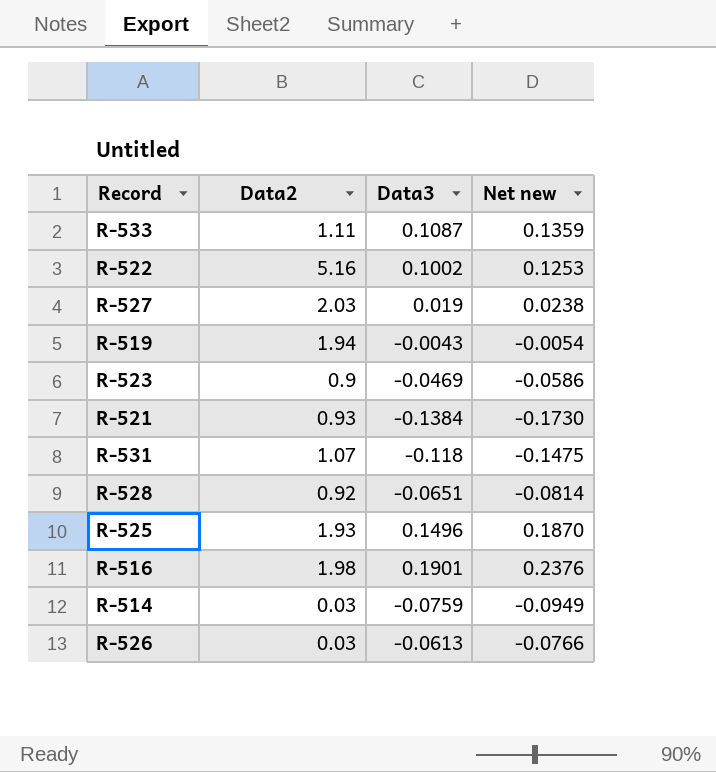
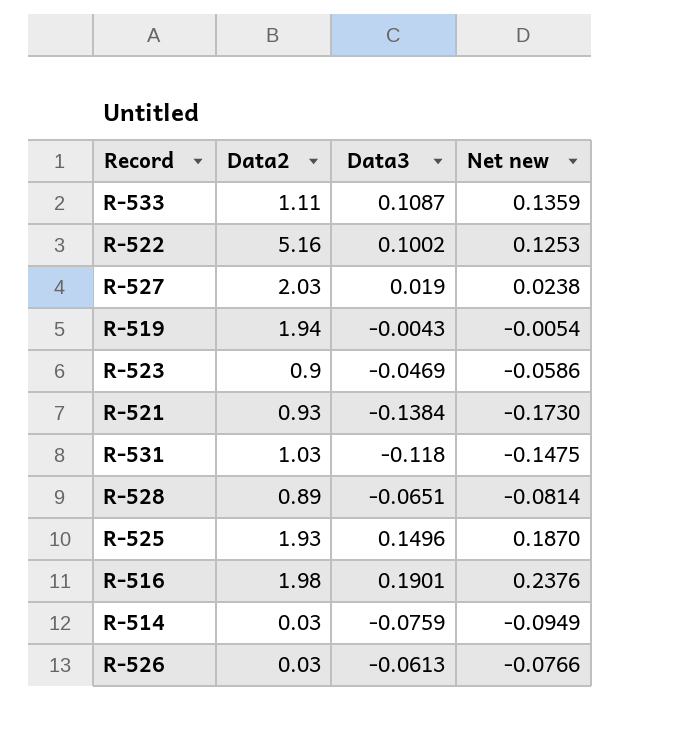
R-531 | Data2: 1.07 -> 1.03
R-528 | Data2: 0.92 -> 0.89

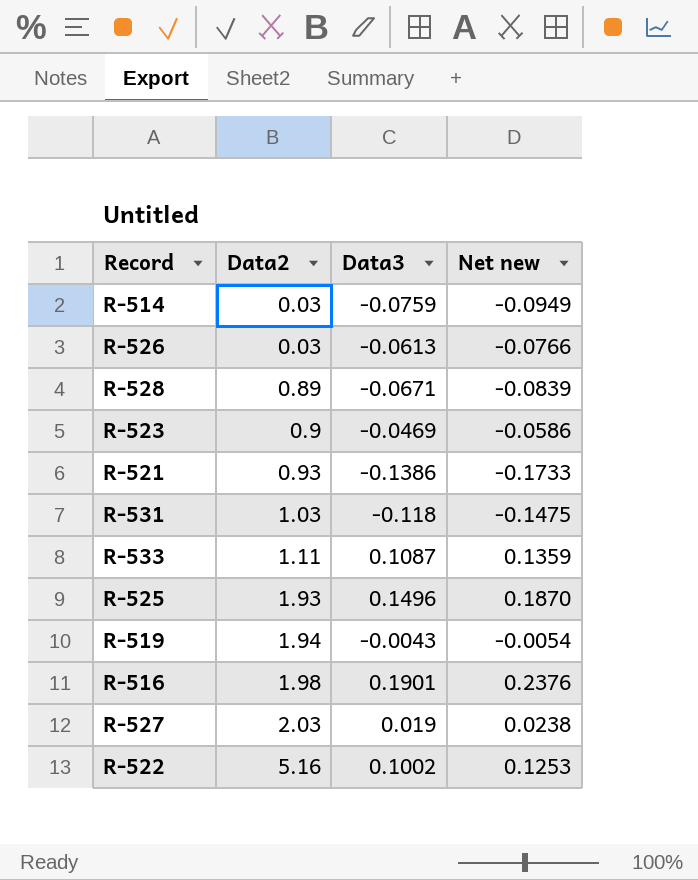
row order: none -> Data2 ascending
R-528 | Data3: -0.0651 -> -0.0671
R-528 | Net new: -0.0814 -> -0.0839
R-521 | Data3: -0.1384 -> -0.1386
R-521 | Net new: -0.1730 -> -0.1733

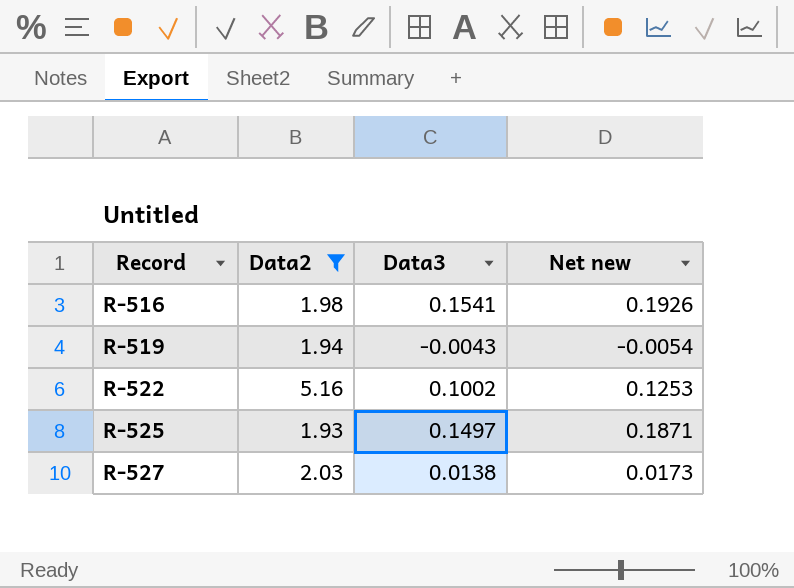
filter: none -> Data2 >= 1.93
row order: Data2 ascending -> Record ascending
R-516 | Data3: 0.1901 -> 0.1541
R-516 | Net new: 0.2376 -> 0.1926
R-525 | Data3: 0.1496 -> 0.1497
R-525 | Net new: 0.1870 -> 0.1871
R-527 | Data3: 0.019 -> 0.0138
R-527 | Net new: 0.0238 -> 0.0173

